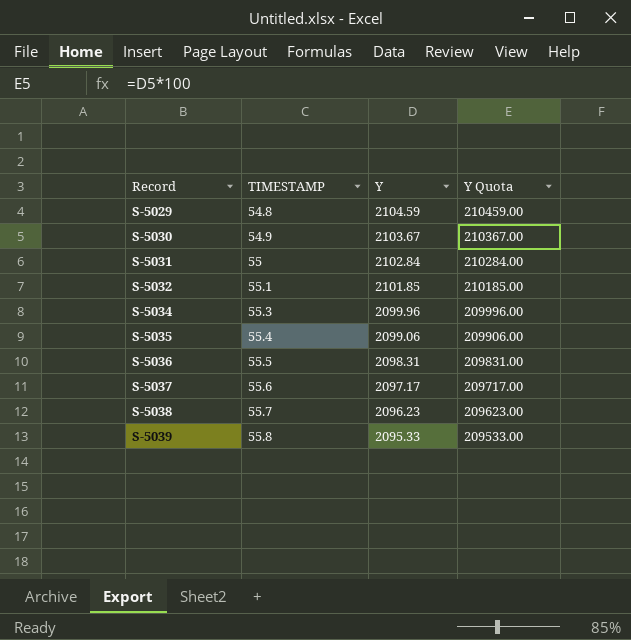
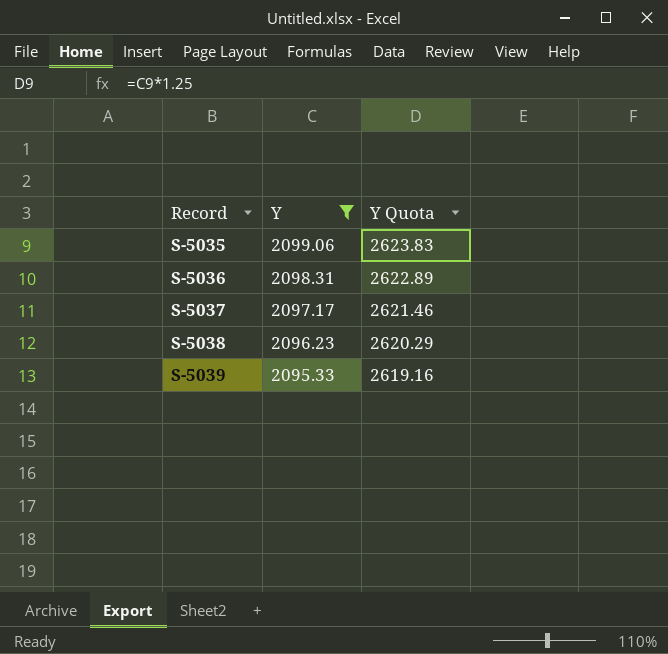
filter: none -> Y <= 2099.06
column TIMESTAMP | position: 2 -> none
column Y Quota | formula: [Y] * 100 -> [Y] * 1.25

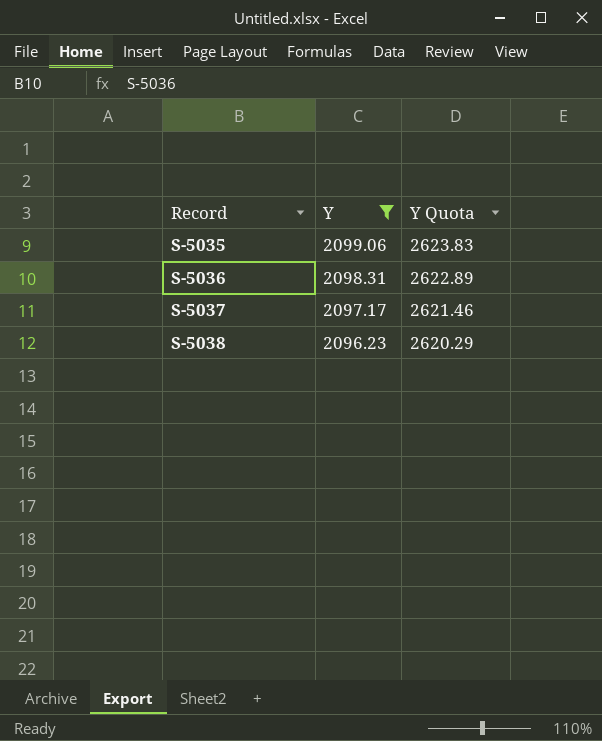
row S-5039: 2095.33 | 2619.16 -> none

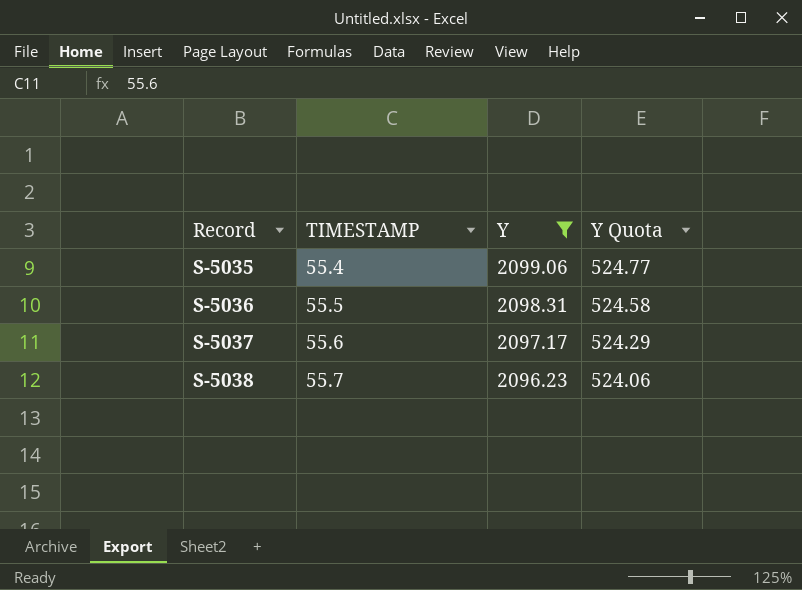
column TIMESTAMP | position: none -> 2
column Y Quota | formula: [Y] * 1.25 -> [Y] * 0.25

